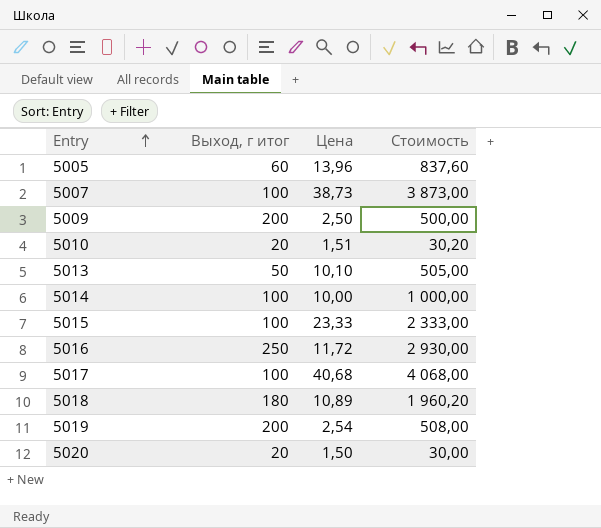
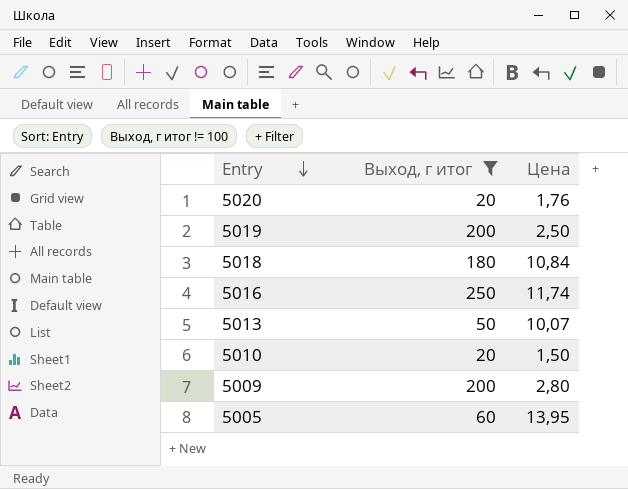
filter: none -> Выход, г итог != 100
row order: Entry ascending -> Entry descending
column Стоимость | formula: [Выход, г итог] * [Цена] -> none
5020 | Цена: 1,50 -> 1,76
5019 | Цена: 2,54 -> 2,50
5018 | Цена: 10,89 -> 10,84
5016 | Цена: 11,72 -> 11,74
5013 | Цена: 10,10 -> 10,07
5010 | Цена: 1,51 -> 1,50
5009 | Цена: 2,50 -> 2,80
5005 | Цена: 13,96 -> 13,95

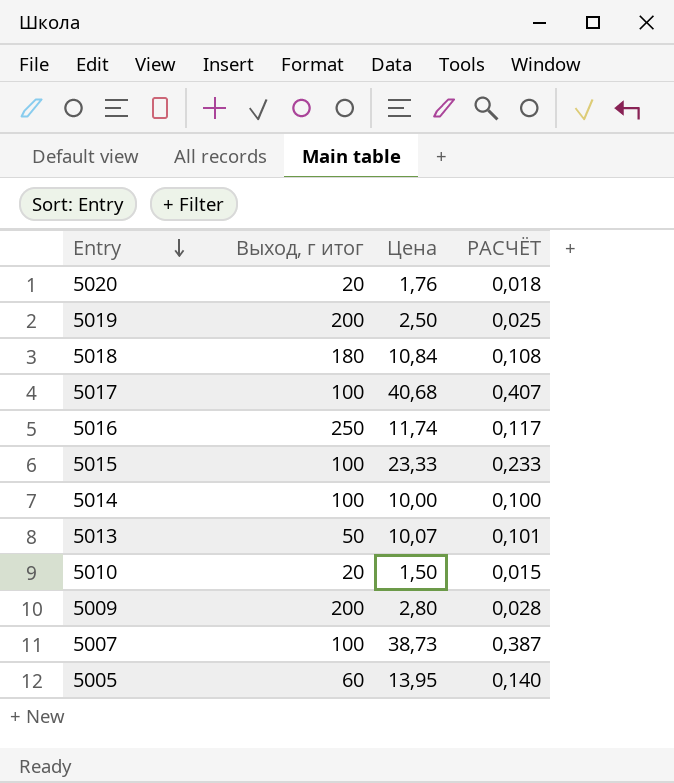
filter: Выход, г итог != 100 -> none
column РАСЧЁТ | formula: none -> [Цена] * 0,01

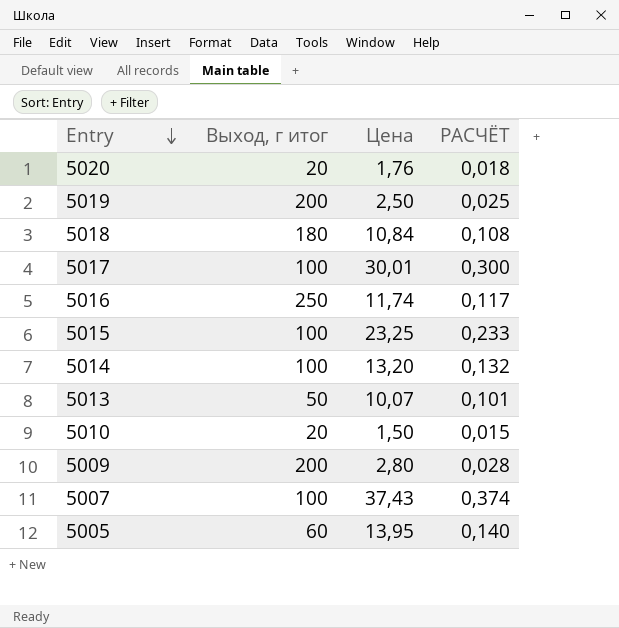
5017 | Цена: 40,68 -> 30,01
5017 | РАСЧЁТ: 0,407 -> 0,300
5015 | Цена: 23,33 -> 23,25
5014 | Цена: 10,00 -> 13,20
5014 | РАСЧЁТ: 0,100 -> 0,132
5007 | Цена: 38,73 -> 37,43
5007 | РАСЧЁТ: 0,387 -> 0,374

